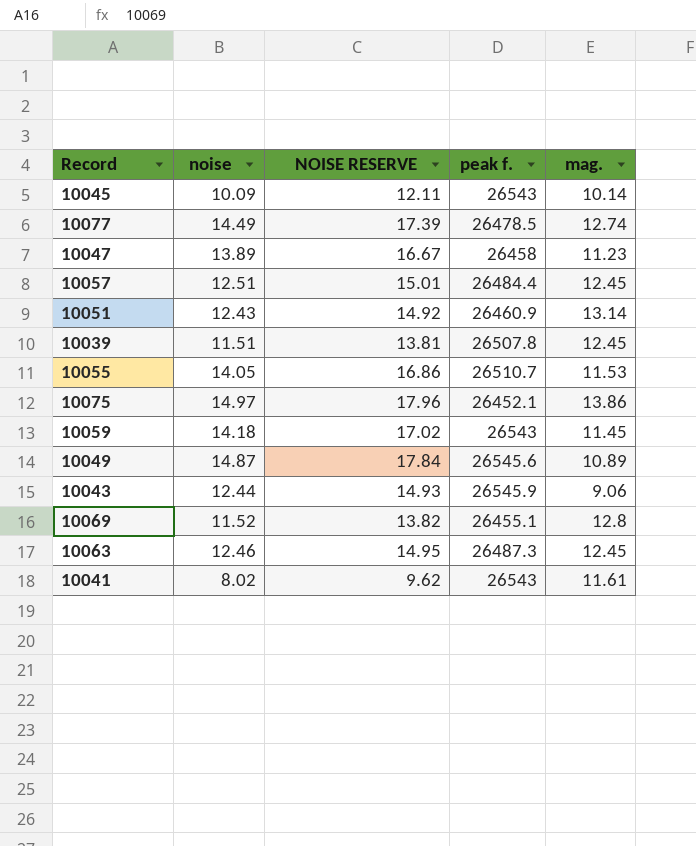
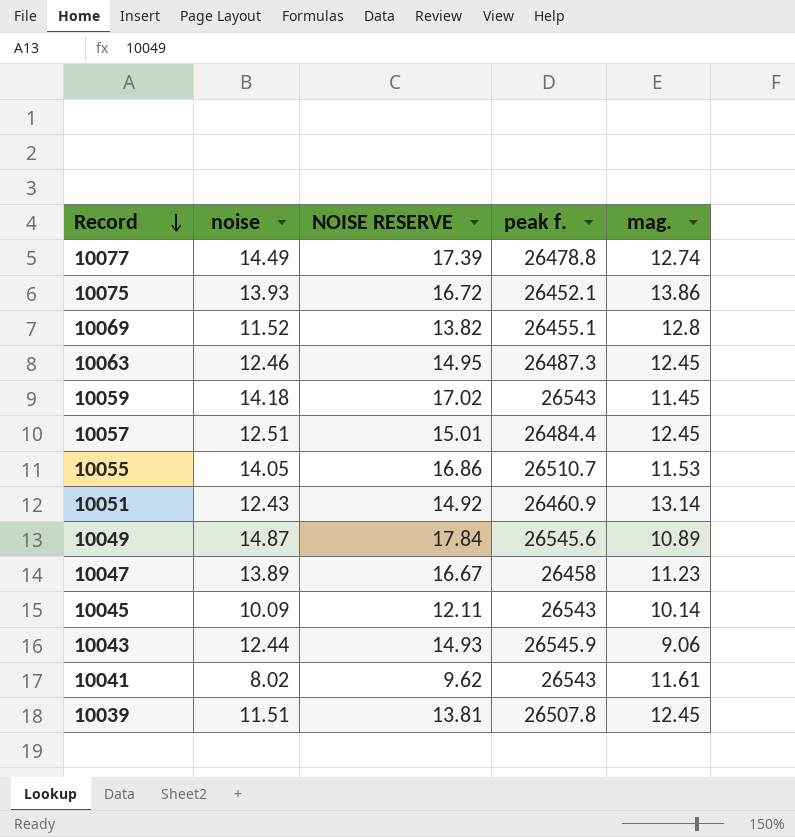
row order: none -> Record descending
10077 | peak f.: 26478.5 -> 26478.8
10075 | noise: 14.97 -> 13.93
10075 | NOISE RESERVE: 17.96 -> 16.72

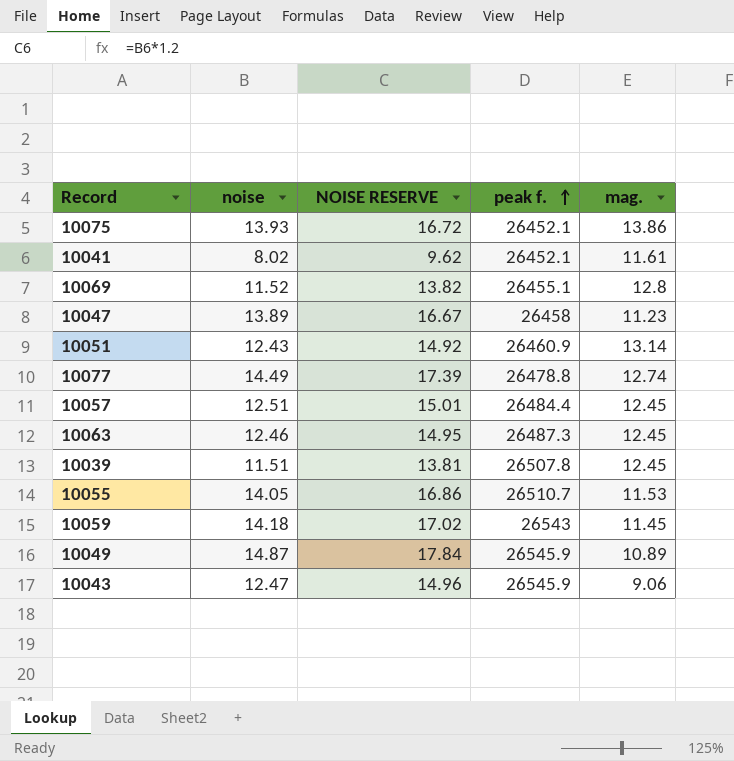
row order: Record descending -> peak f. ascending
row 10045: 10.09 | 12.11 | 26543 | 10.14 -> none
10041 | peak f.: 26543 -> 26452.1
10049 | peak f.: 26545.6 -> 26545.9
10043 | noise: 12.44 -> 12.47
10043 | NOISE RESERVE: 14.93 -> 14.96

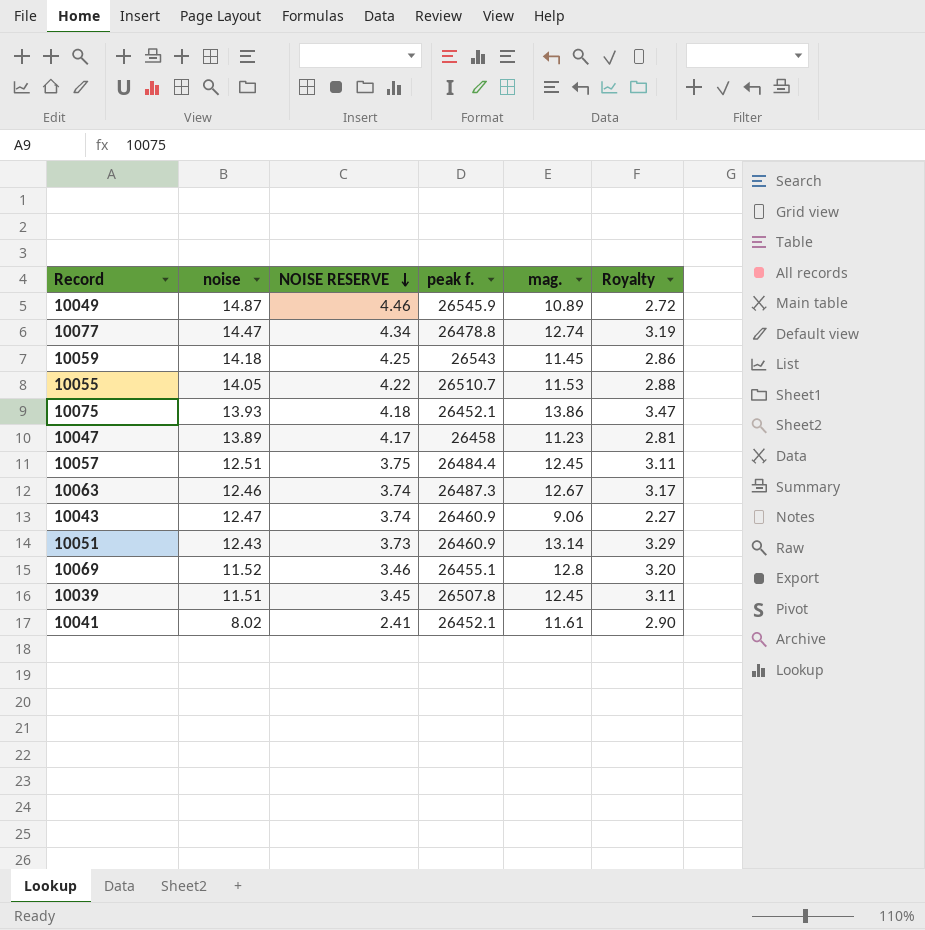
row order: peak f. ascending -> NOISE RESERVE descending
column NOISE RESERVE | formula: [noise] * 1.2 -> [noise] * 0.3
column Royalty | formula: none -> [mag.] * 0.25
10077 | noise: 14.49 -> 14.47
10063 | mag.: 12.45 -> 12.67
10043 | peak f.: 26545.9 -> 26460.9

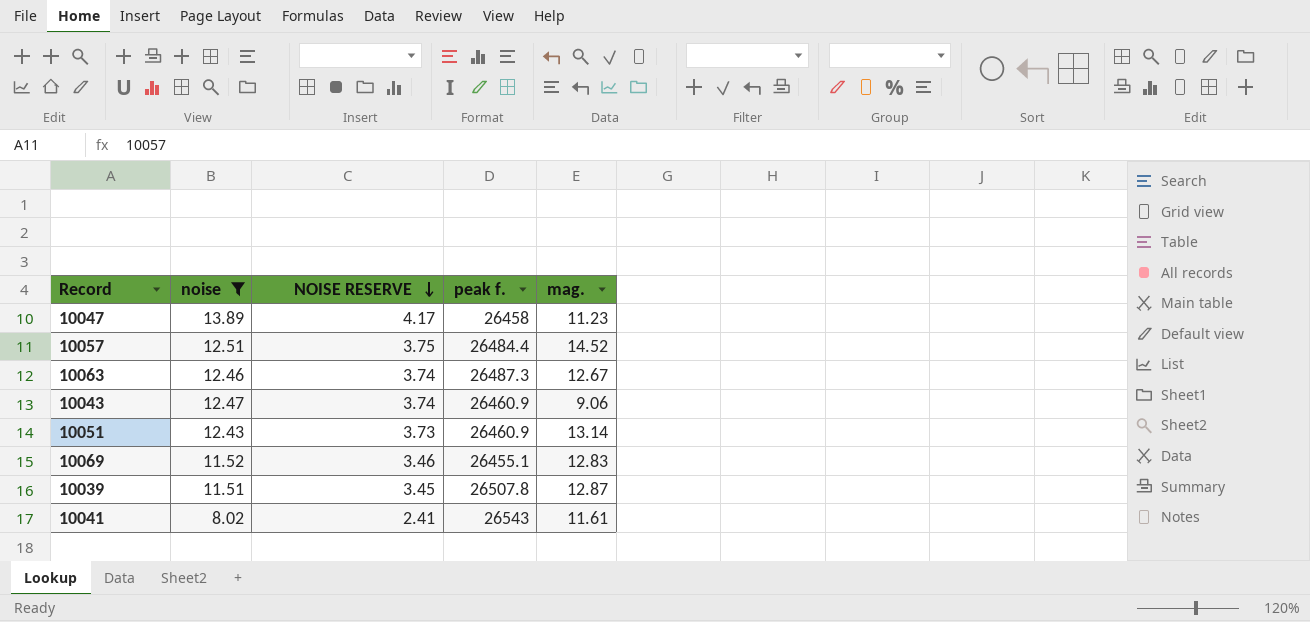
filter: none -> noise <= 13.89
column Royalty | formula: [mag.] * 0.25 -> none
10057 | mag.: 12.45 -> 14.52
10069 | mag.: 12.8 -> 12.83
10039 | mag.: 12.45 -> 12.87
10041 | peak f.: 26452.1 -> 26543

